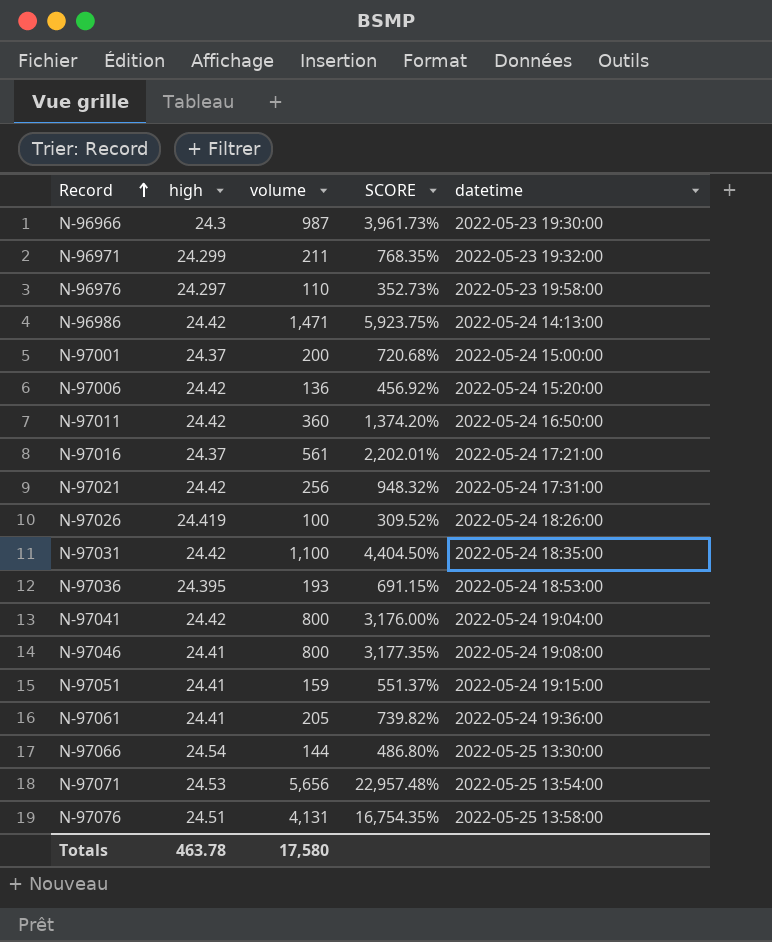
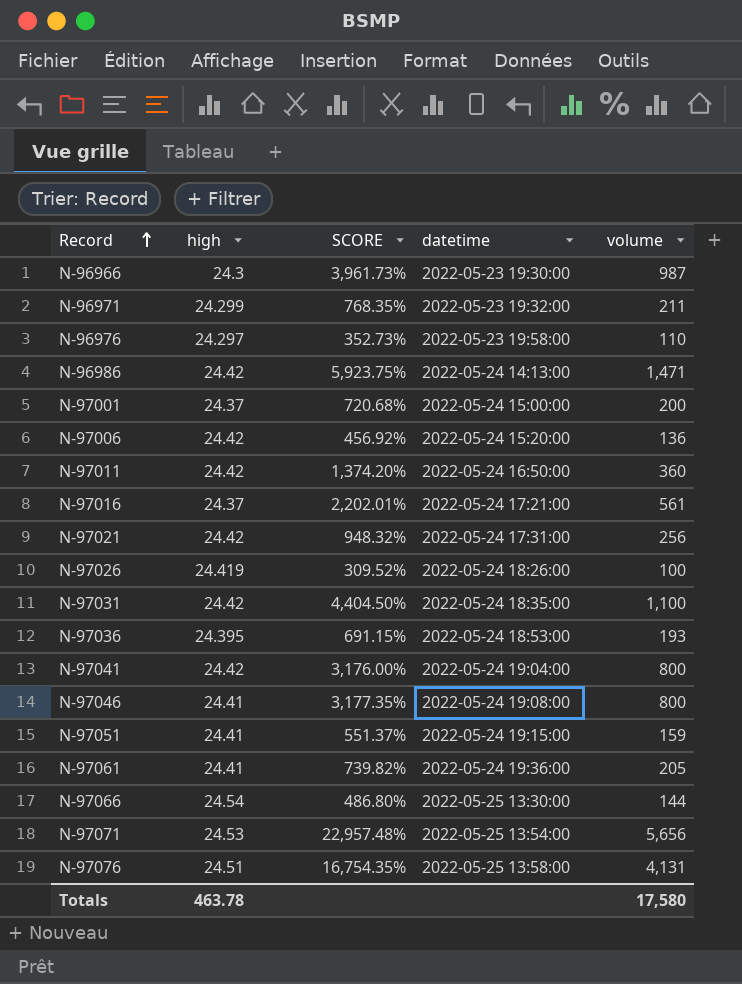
column volume | position: 3 -> 5

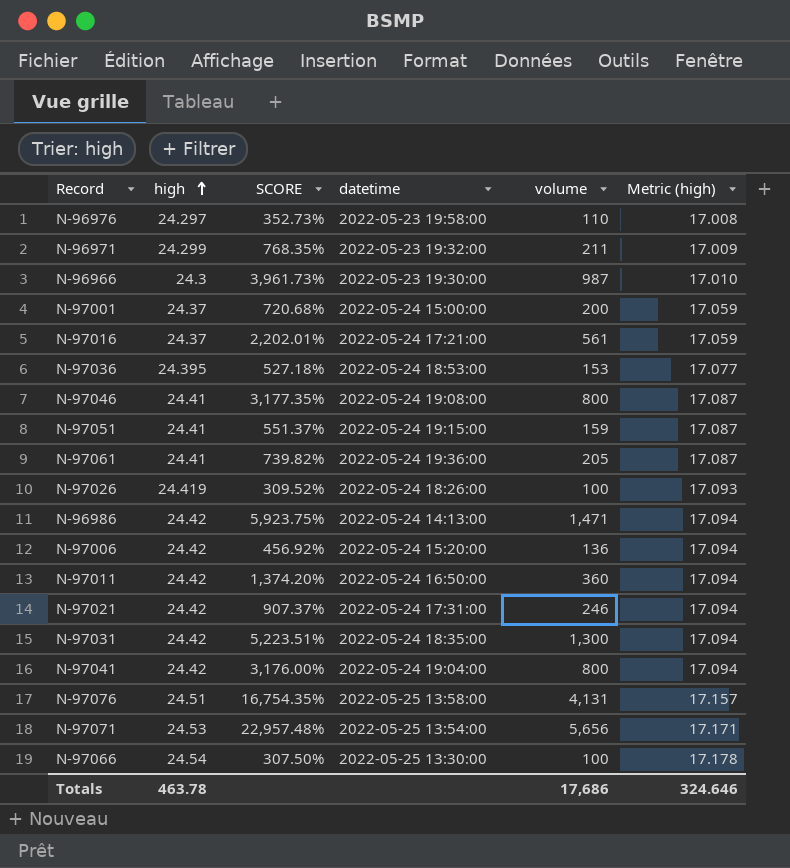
row order: Record ascending -> high ascending
column Metric (high) | formula: none -> [high] * 0.7
N-97036 | SCORE: 691.15% -> 527.18%
N-97036 | volume: 193 -> 153
N-97021 | SCORE: 948.32% -> 907.37%
N-97021 | volume: 256 -> 246
N-97031 | SCORE: 4,404.50% -> 5,223.51%
N-97031 | volume: 1,100 -> 1,300
N-97066 | SCORE: 486.80% -> 307.50%
N-97066 | volume: 144 -> 100
Totals | volume: 17,580 -> 17,686

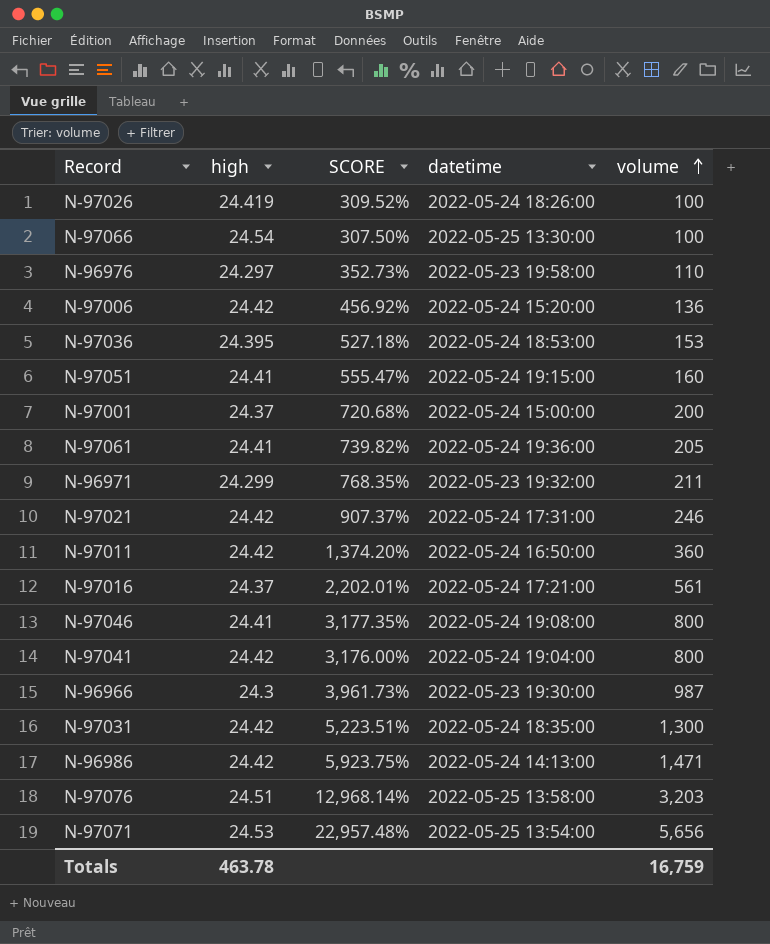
row order: high ascending -> volume ascending
column Metric (high) | formula: [high] * 0.7 -> none
N-97051 | SCORE: 551.37% -> 555.47%
N-97051 | volume: 159 -> 160
N-97076 | SCORE: 16,754.35% -> 12,968.14%
N-97076 | volume: 4,131 -> 3,203
Totals | volume: 17,686 -> 16,759

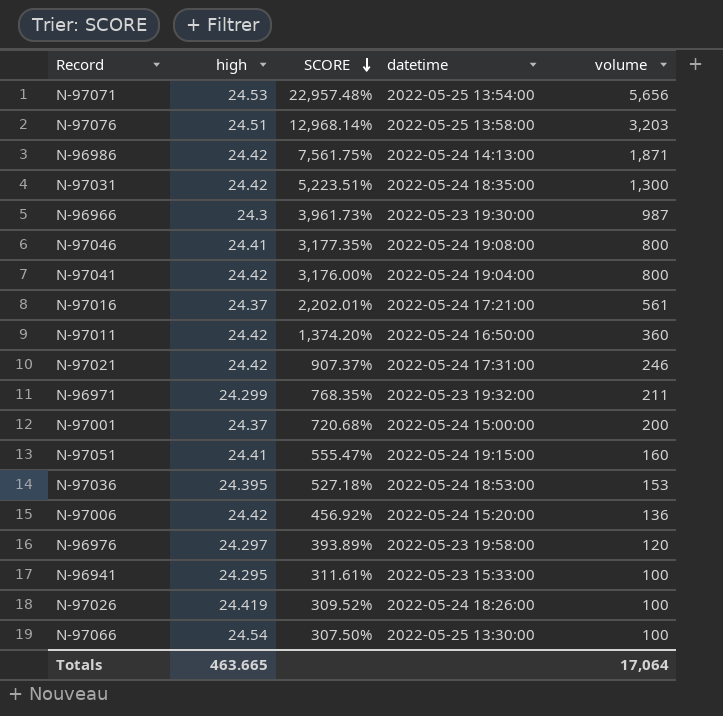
row order: volume ascending -> SCORE descending
row N-97061: 24.41 | 739.82% | 2022-05-24 19:36:00 | 205 -> none
N-96986 | SCORE: 5,923.75% -> 7,561.75%
N-96986 | volume: 1,471 -> 1,871
N-96976 | SCORE: 352.73% -> 393.89%
N-96976 | volume: 110 -> 120
row N-96941: none -> 24.295 | 311.61% | 2022-05-23 15:33:00 | 100
Totals | high: 463.78 -> 463.665
Totals | volume: 16,759 -> 17,064

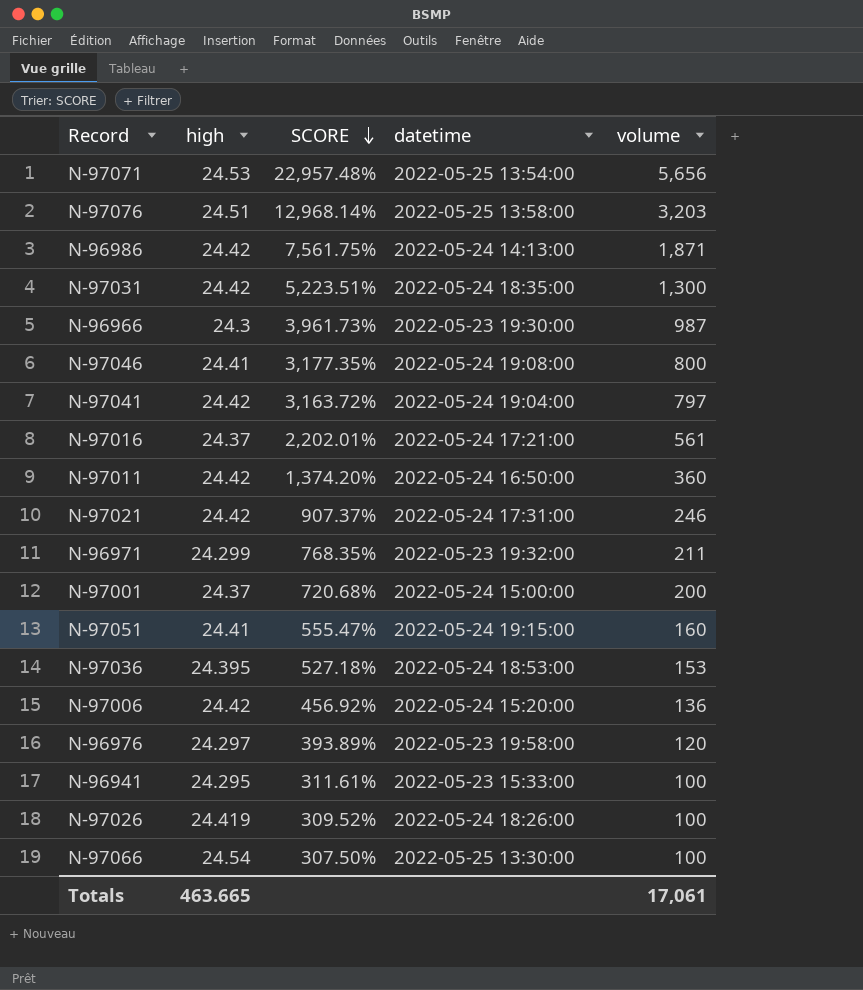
N-97041 | SCORE: 3,176.00% -> 3,163.72%
N-97041 | volume: 800 -> 797
Totals | volume: 17,064 -> 17,061

